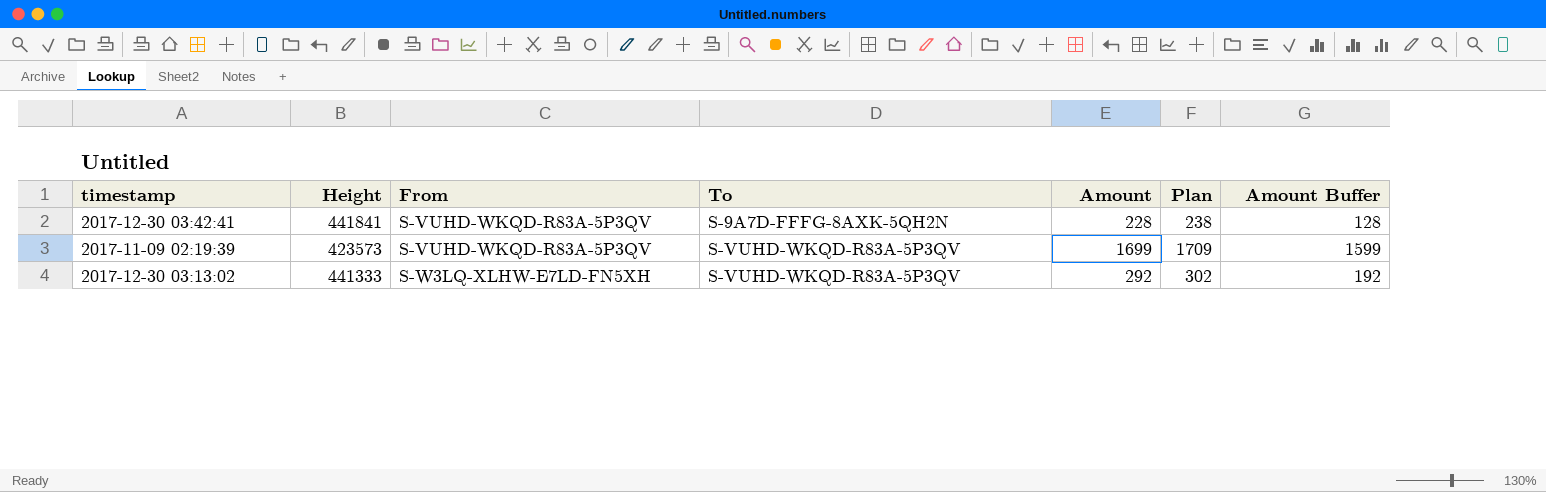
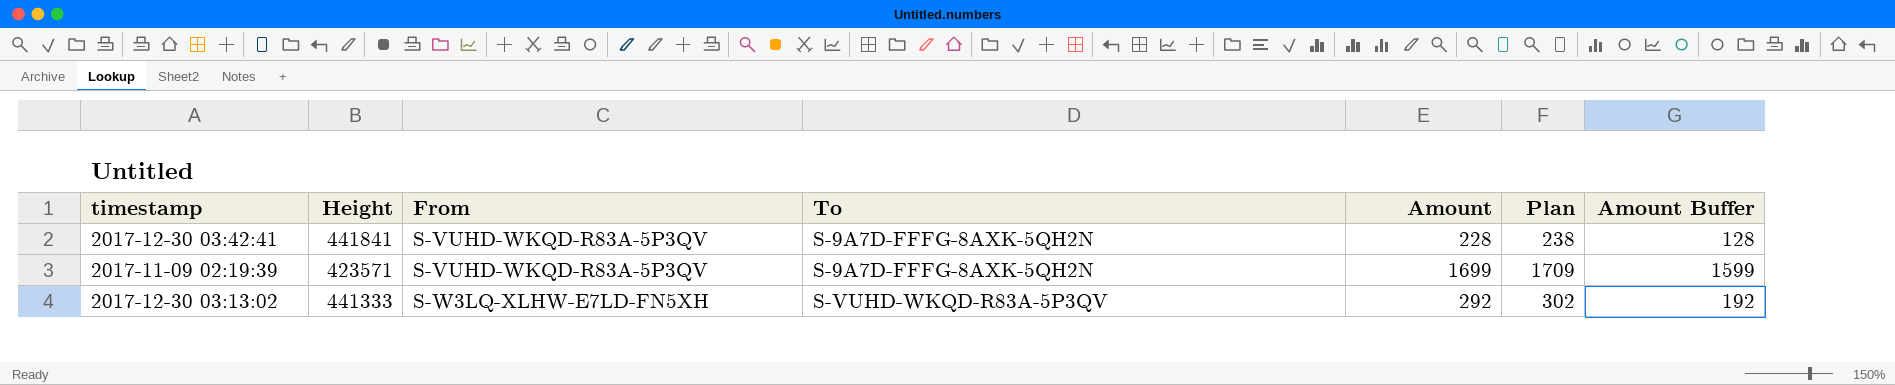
2017-11-09 02:19:39 | Height: 423573 -> 423571
2017-11-09 02:19:39 | To: S-VUHD-WKQD-R83A-5P3QV -> S-9A7D-FFFG-8AXK-5QH2N

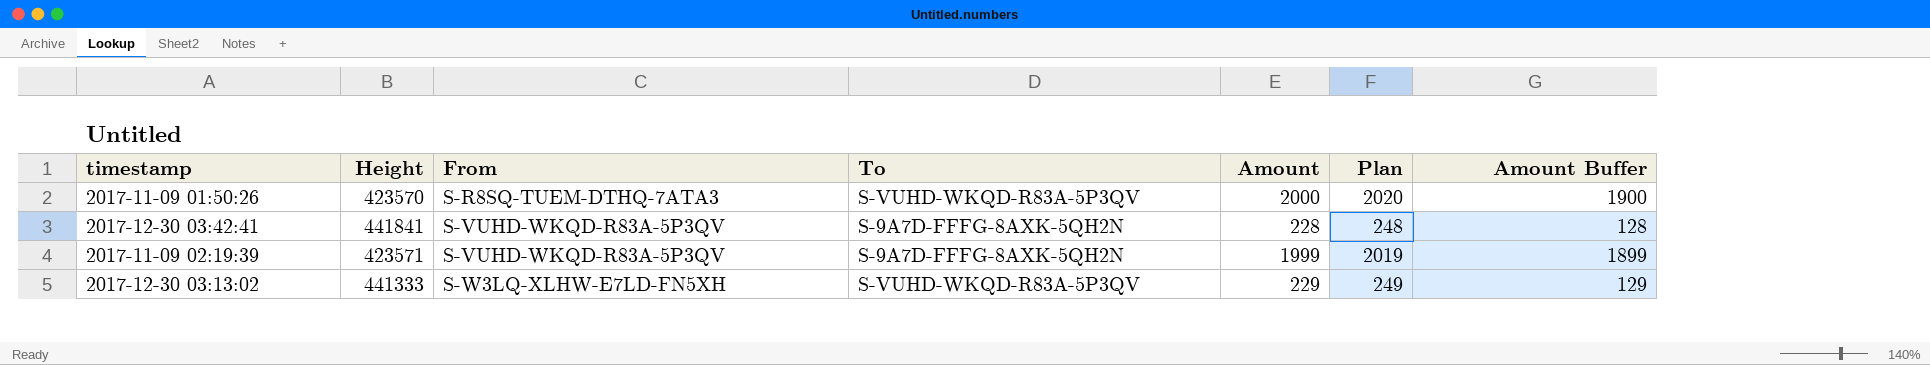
column Plan | formula: [Amount] + 10 -> [Amount] + 20
row 2017-11-09 01:50:26: none -> 423570 | S-R8SQ-TUEM-DTHQ-7ATA3 | S-VUHD-WKQD-R83A-5P3QV | 2000 | 2020 | 1900
2017-11-09 02:19:39 | Amount: 1699 -> 1999
2017-11-09 02:19:39 | Amount Buffer: 1599 -> 1899
2017-12-30 03:13:02 | Amount: 292 -> 229
2017-12-30 03:13:02 | Amount Buffer: 192 -> 129

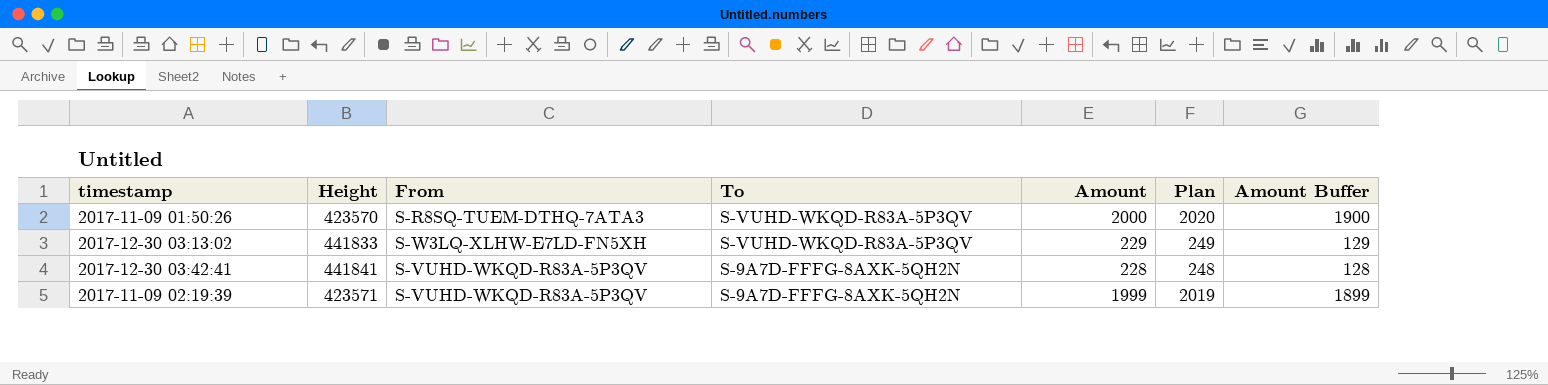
row order: From ascending -> To descending
2017-12-30 03:13:02 | Height: 441333 -> 441833

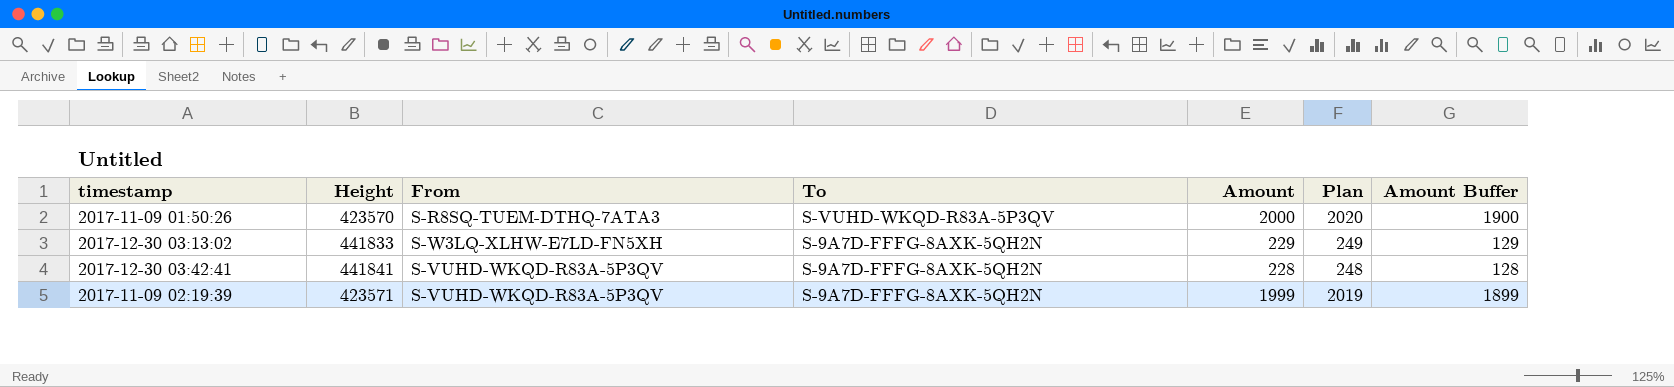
2017-12-30 03:13:02 | To: S-VUHD-WKQD-R83A-5P3QV -> S-9A7D-FFFG-8AXK-5QH2N

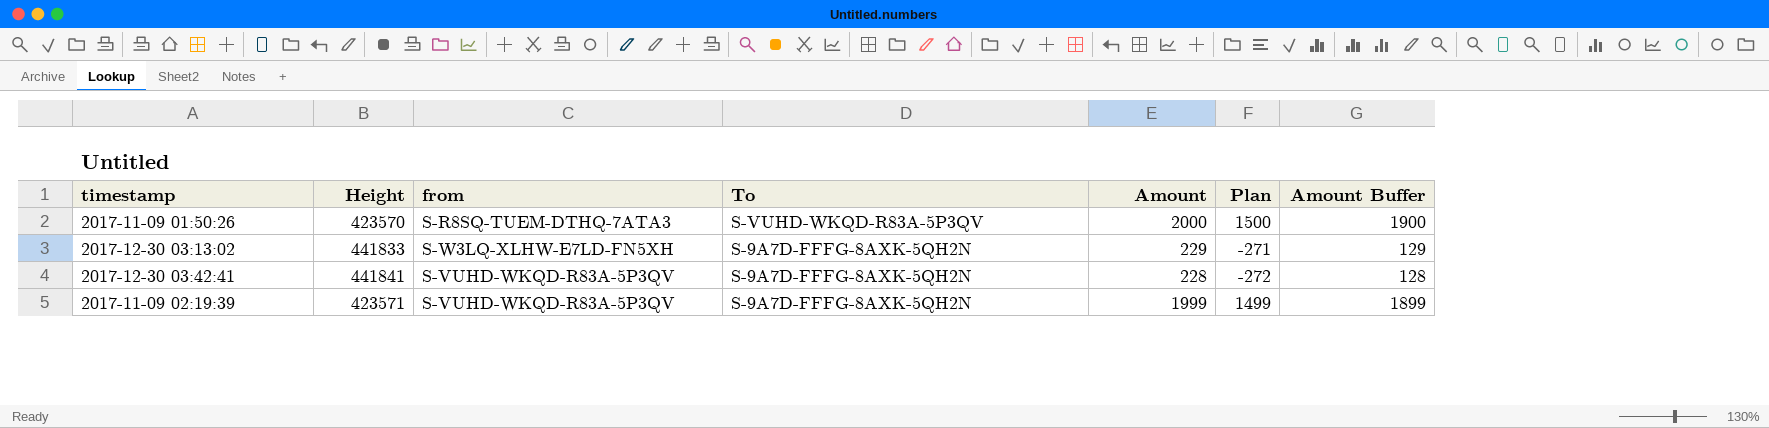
column name: From -> from
column Plan | formula: [Amount] + 20 -> [Amount] - 500

